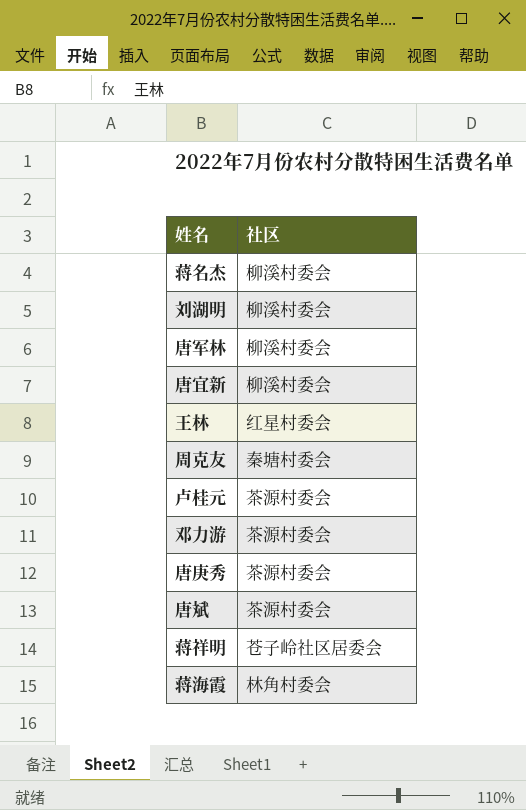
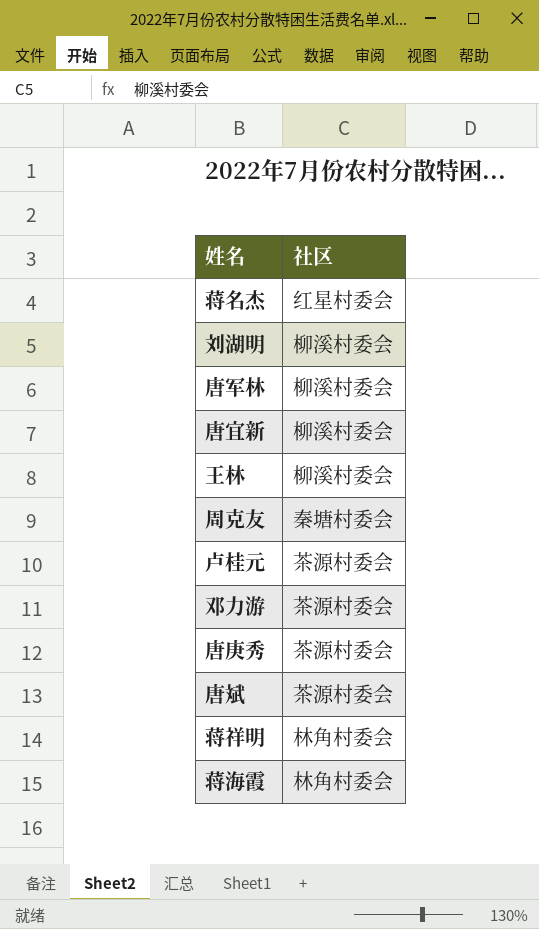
蒋名杰 | 社区: 柳溪村委会 -> 红星村委会
王林 | 社区: 红星村委会 -> 柳溪村委会
蒋祥明 | 社区: 苍子岭社区居委会 -> 林角村委会

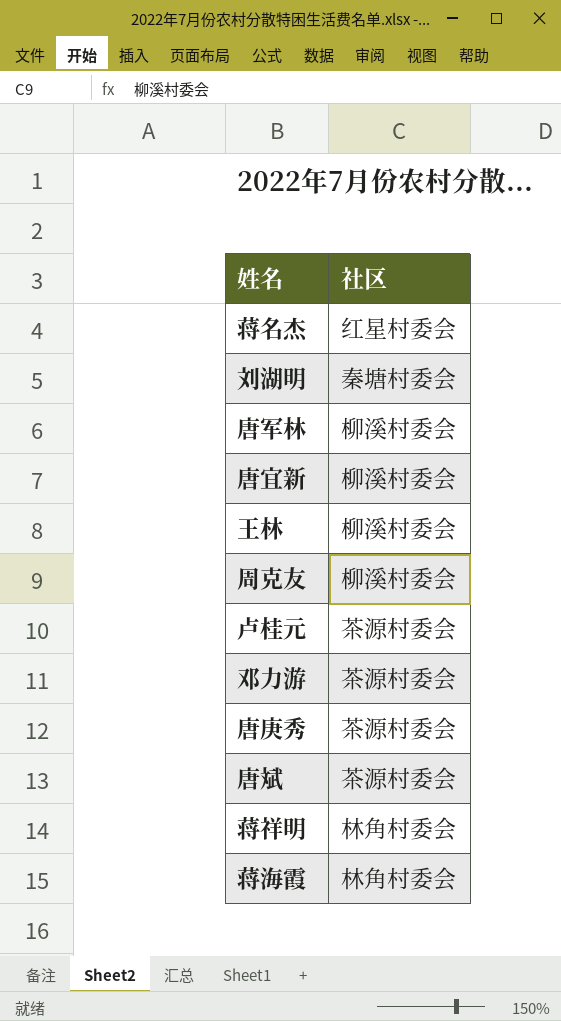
刘湖明 | 社区: 柳溪村委会 -> 秦塘村委会
周克友 | 社区: 秦塘村委会 -> 柳溪村委会

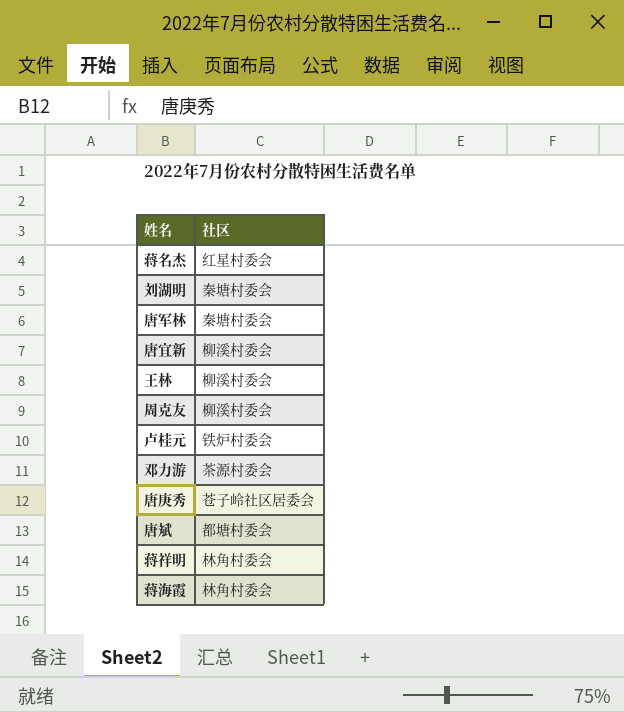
唐军林 | 社区: 柳溪村委会 -> 秦塘村委会
卢桂元 | 社区: 茶源村委会 -> 铁炉村委会
唐庚秀 | 社区: 茶源村委会 -> 苍子岭社区居委会
唐斌 | 社区: 茶源村委会 -> 都塘村委会

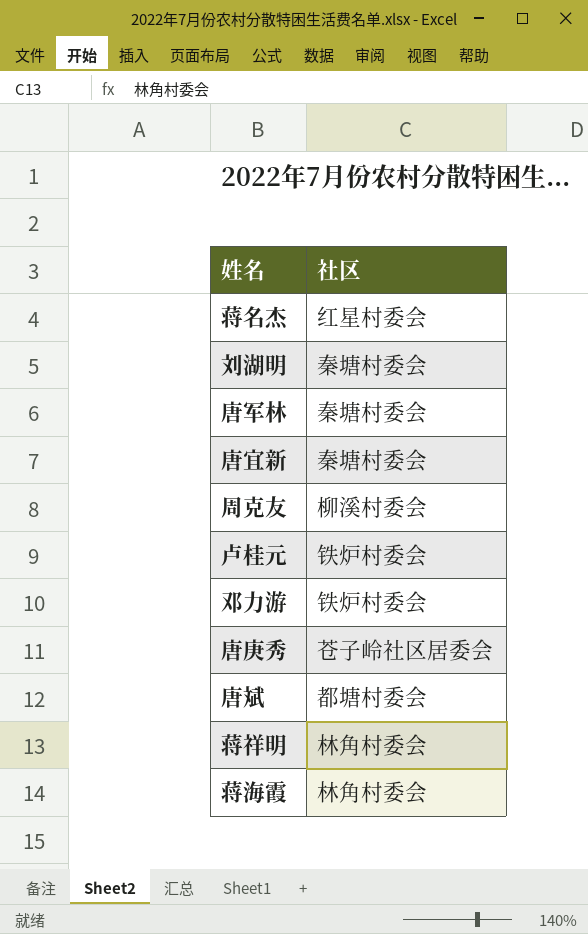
row 王林: 柳溪村委会 -> none
唐宜新 | 社区: 柳溪村委会 -> 秦塘村委会
邓力游 | 社区: 茶源村委会 -> 铁炉村委会

